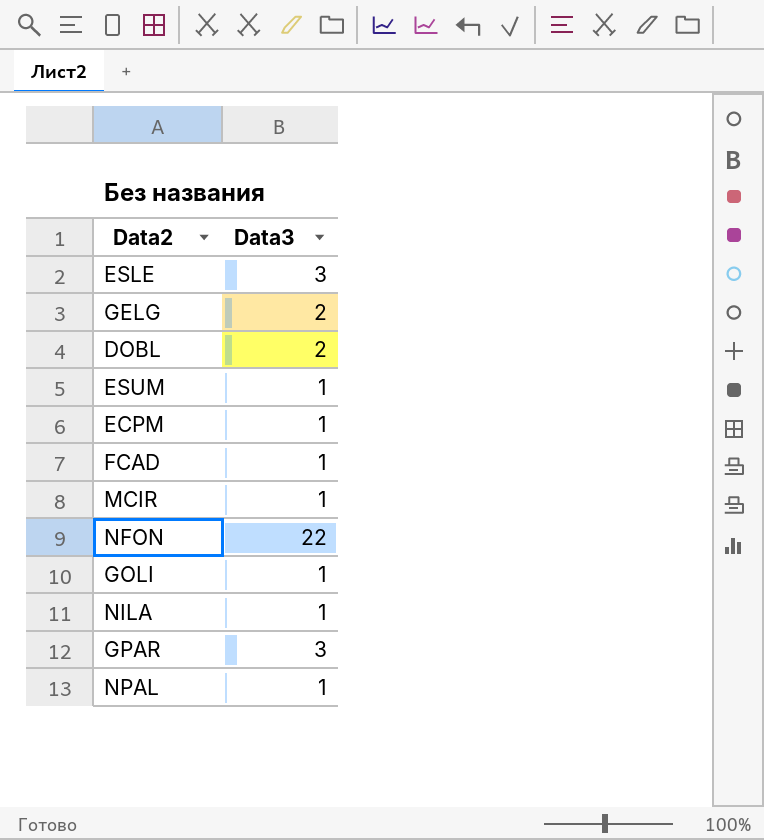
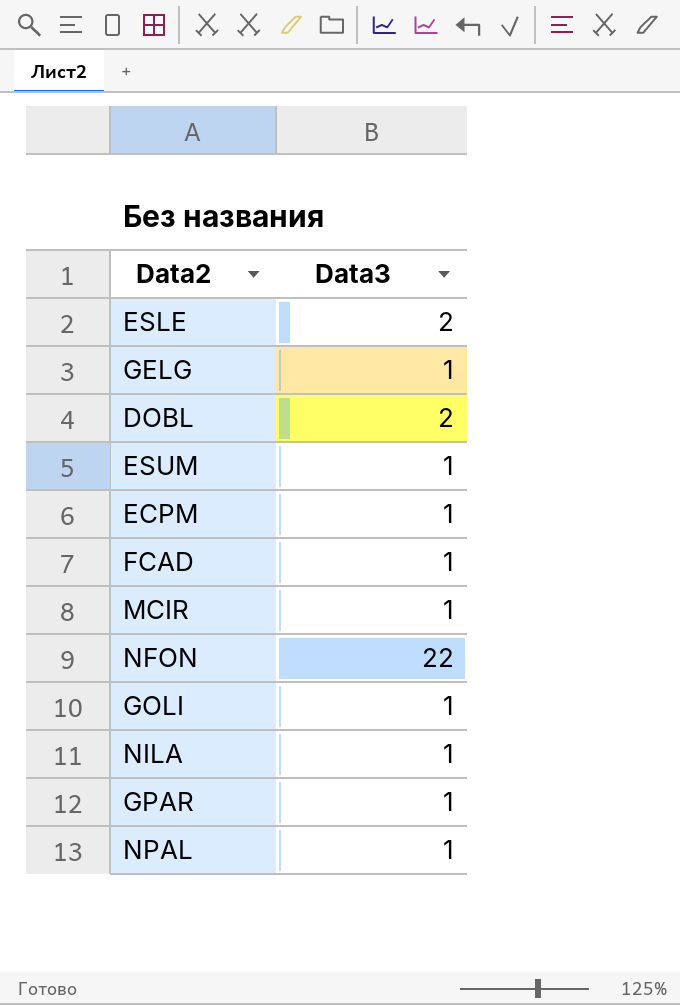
ESLE | Data3: 3 -> 2
GELG | Data3: 2 -> 1
GPAR | Data3: 3 -> 1

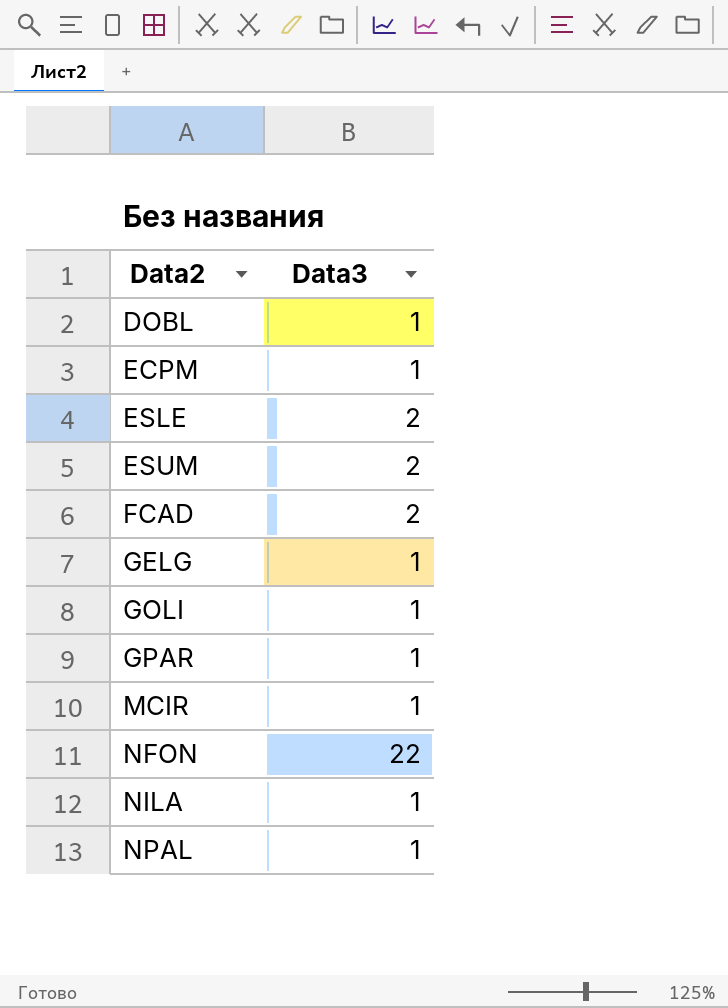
row order: none -> Data2 ascending
DOBL | Data3: 2 -> 1
ESUM | Data3: 1 -> 2
FCAD | Data3: 1 -> 2

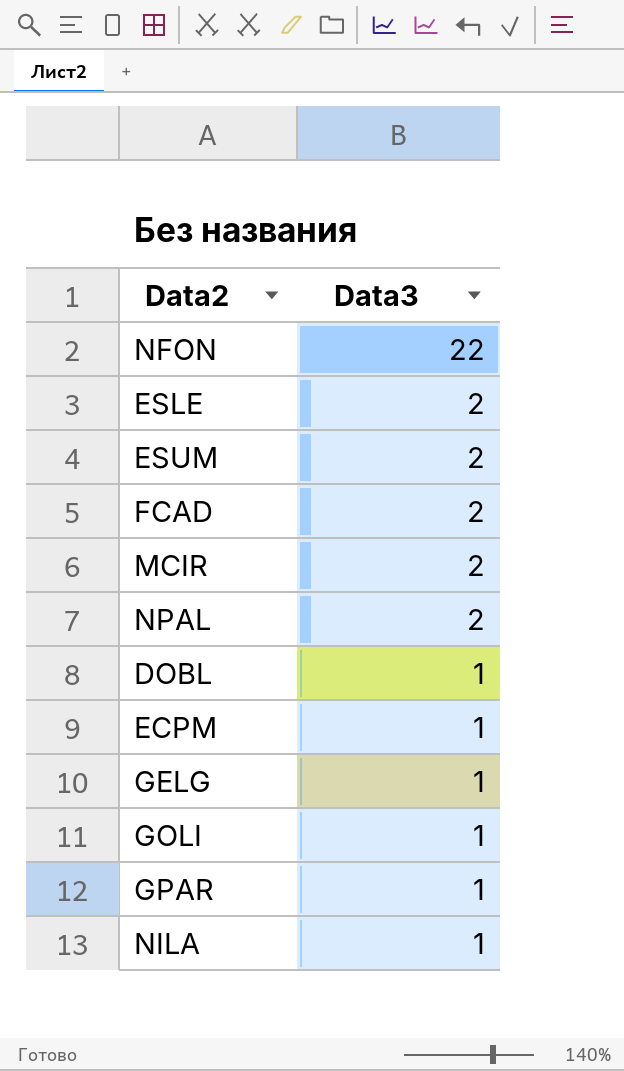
row order: Data2 ascending -> Data3 descending
MCIR | Data3: 1 -> 2
NPAL | Data3: 1 -> 2

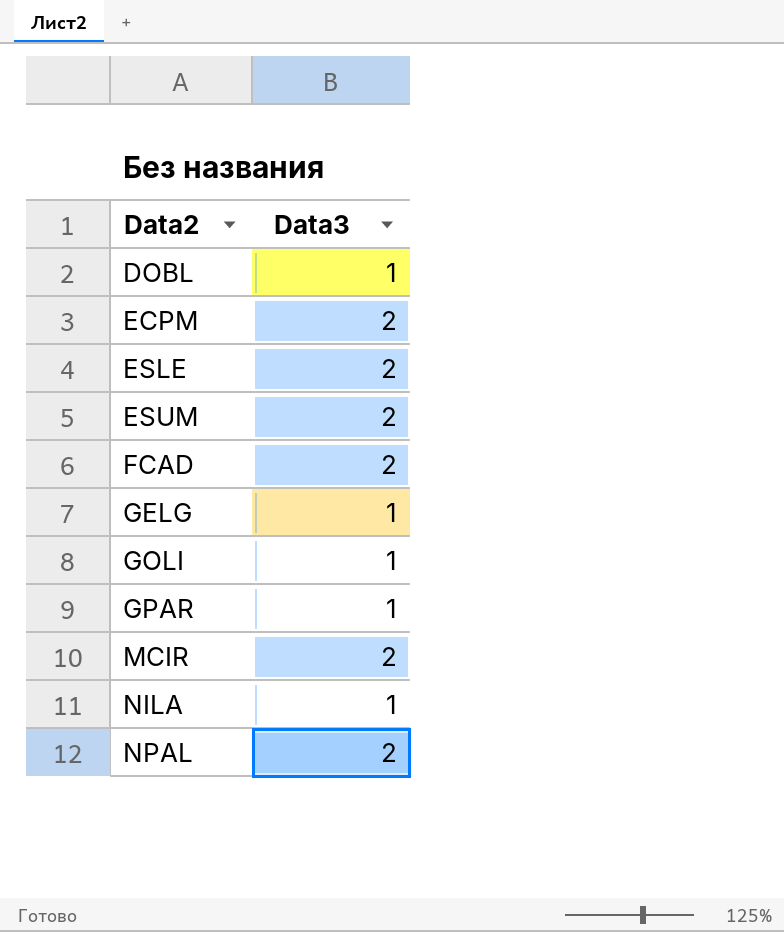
row order: Data3 descending -> Data2 ascending
row NFON: 22 -> none
ECPM | Data3: 1 -> 2

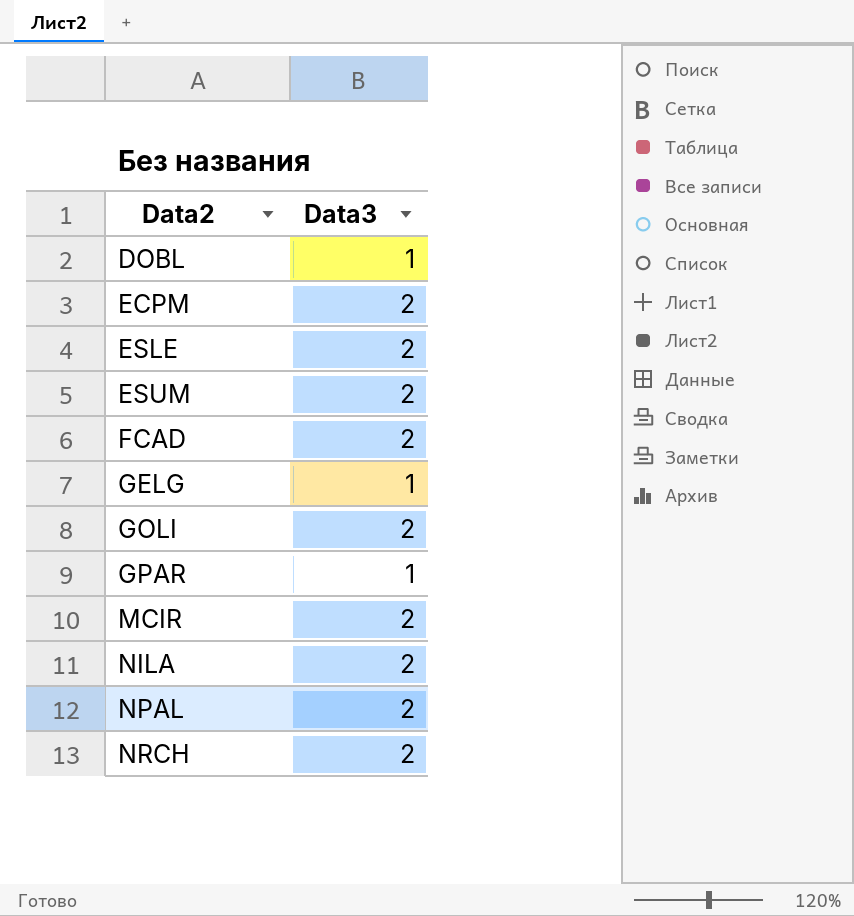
GOLI | Data3: 1 -> 2
NILA | Data3: 1 -> 2
row NRCH: none -> 2

